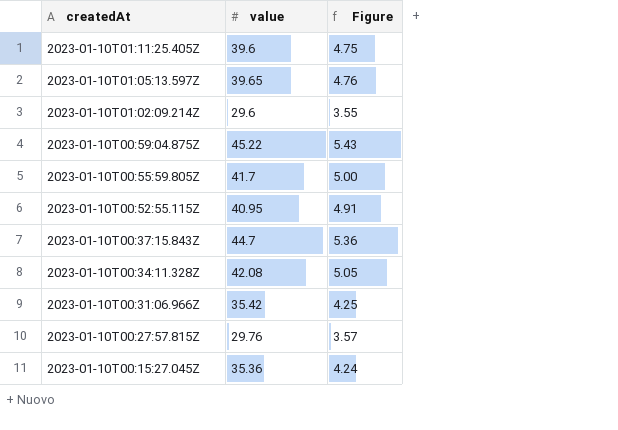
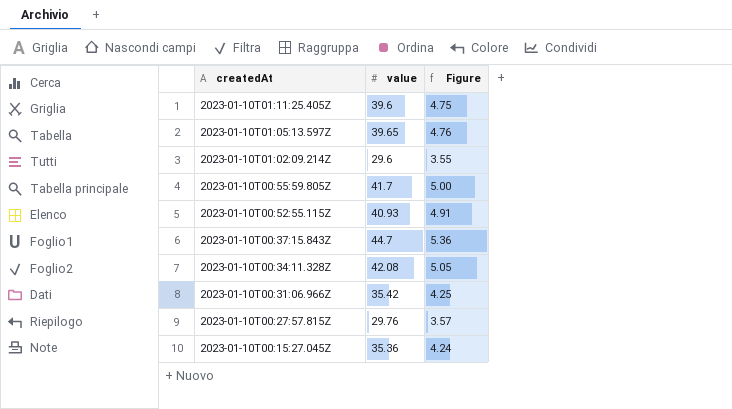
row 2023-01-10T00:59:04.875Z: 45.22 | 5.43 -> none
2023-01-10T00:52:55.115Z | value: 40.95 -> 40.93

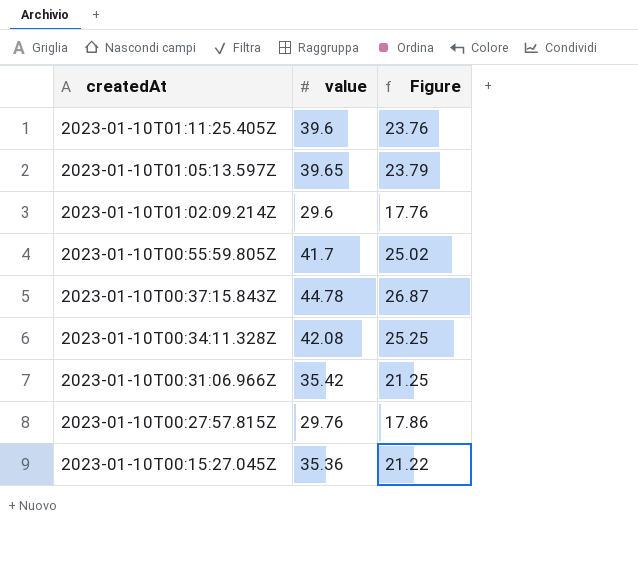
column Figure | formula: [value] * 0.12 -> [value] * 0.6
row 2023-01-10T00:52:55.115Z: 40.93 | 4.91 -> none
2023-01-10T00:37:15.843Z | value: 44.7 -> 44.78

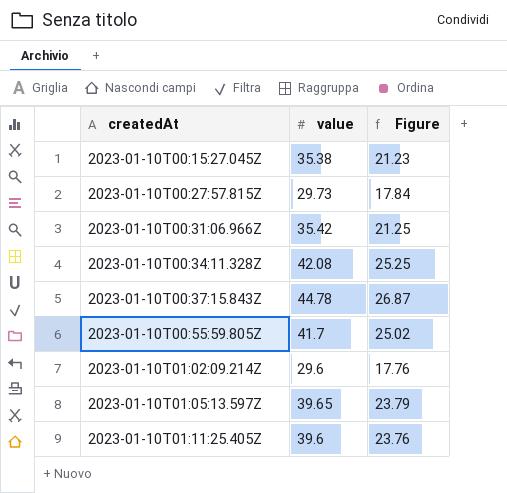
row order: createdAt descending -> createdAt ascending
2023-01-10T00:15:27.045Z | value: 35.36 -> 35.38
2023-01-10T00:15:27.045Z | Figure: 21.22 -> 21.23
2023-01-10T00:27:57.815Z | value: 29.76 -> 29.73
2023-01-10T00:27:57.815Z | Figure: 17.86 -> 17.84

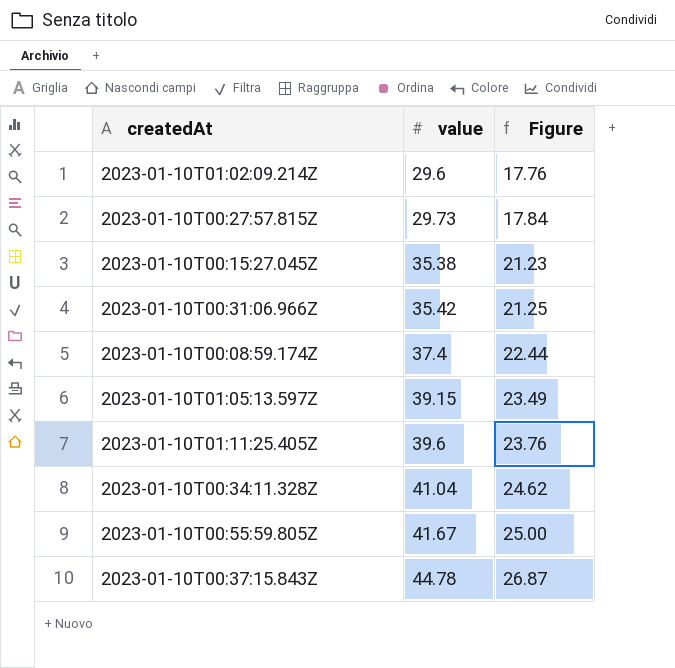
row order: createdAt ascending -> value ascending
row 2023-01-10T00:08:59.174Z: none -> 37.4 | 22.44
2023-01-10T01:05:13.597Z | value: 39.65 -> 39.15
2023-01-10T01:05:13.597Z | Figure: 23.79 -> 23.49
2023-01-10T00:34:11.328Z | value: 42.08 -> 41.04
2023-01-10T00:34:11.328Z | Figure: 25.25 -> 24.62
2023-01-10T00:55:59.805Z | value: 41.7 -> 41.67
2023-01-10T00:55:59.805Z | Figure: 25.02 -> 25.00

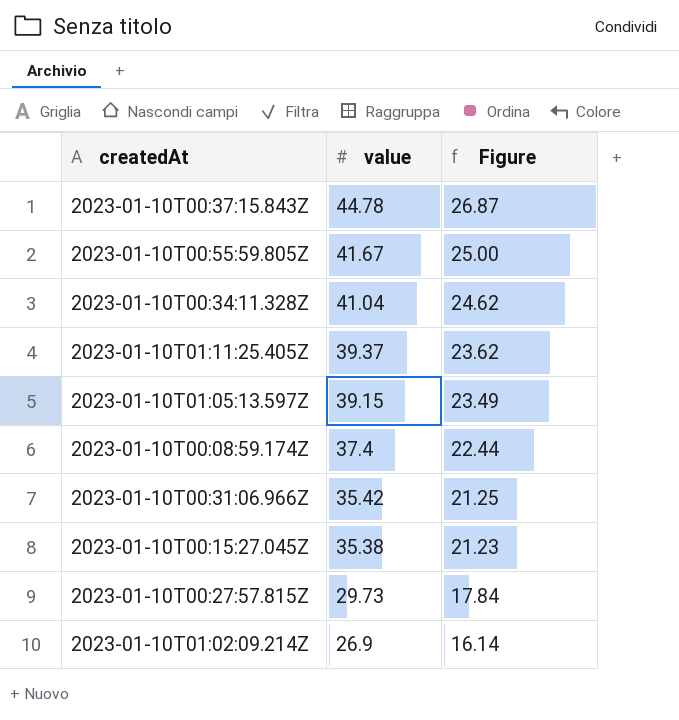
row order: value ascending -> value descending
2023-01-10T01:11:25.405Z | value: 39.6 -> 39.37
2023-01-10T01:11:25.405Z | Figure: 23.76 -> 23.62
2023-01-10T01:02:09.214Z | value: 29.6 -> 26.9
2023-01-10T01:02:09.214Z | Figure: 17.76 -> 16.14

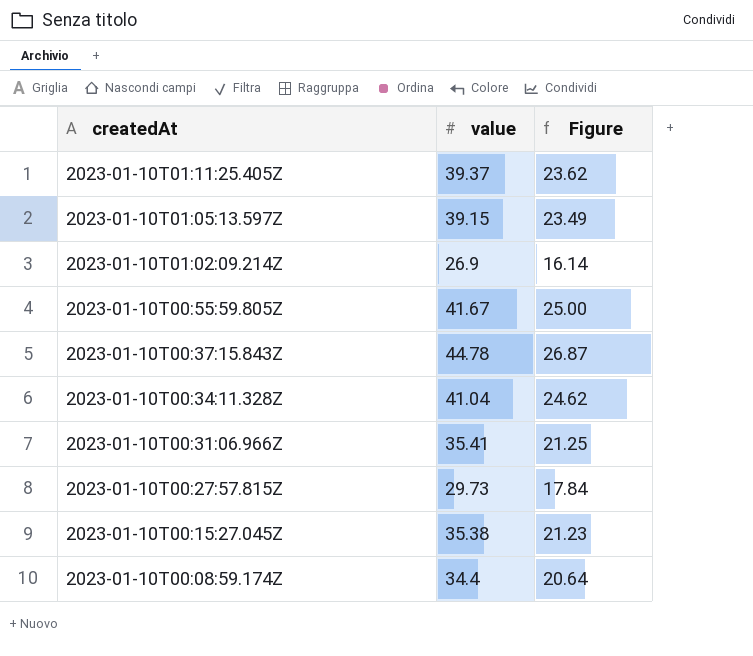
row order: value descending -> createdAt descending
2023-01-10T00:31:06.966Z | value: 35.42 -> 35.41
2023-01-10T00:08:59.174Z | value: 37.4 -> 34.4
2023-01-10T00:08:59.174Z | Figure: 22.44 -> 20.64

